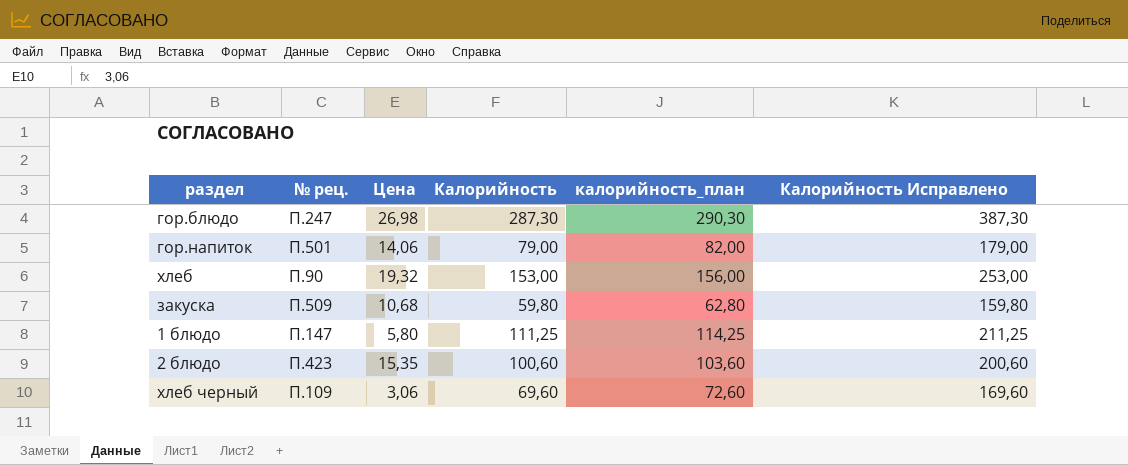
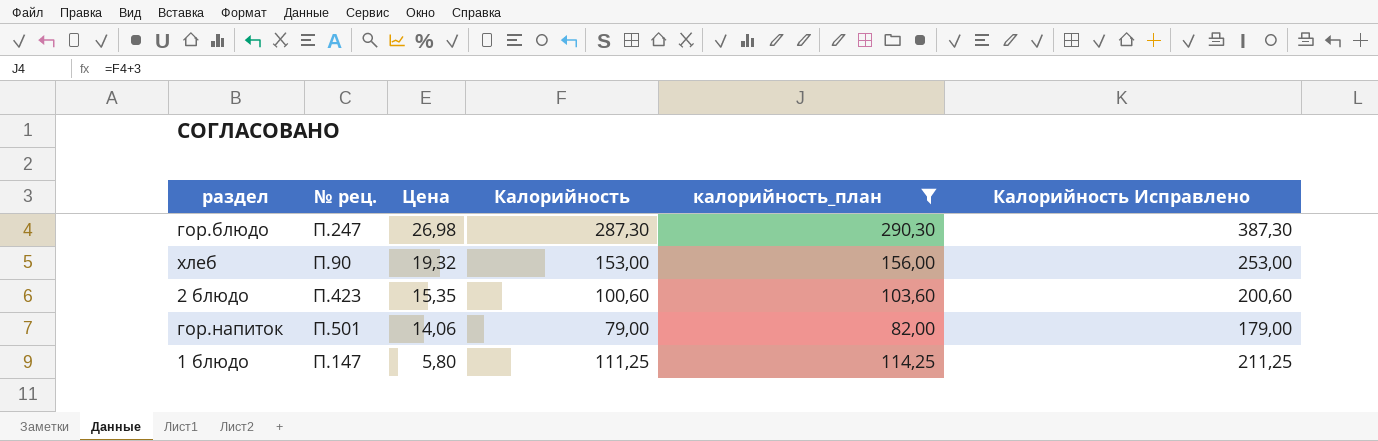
filter: none -> калорийность_план >= 82,00
row order: none -> Цена descending

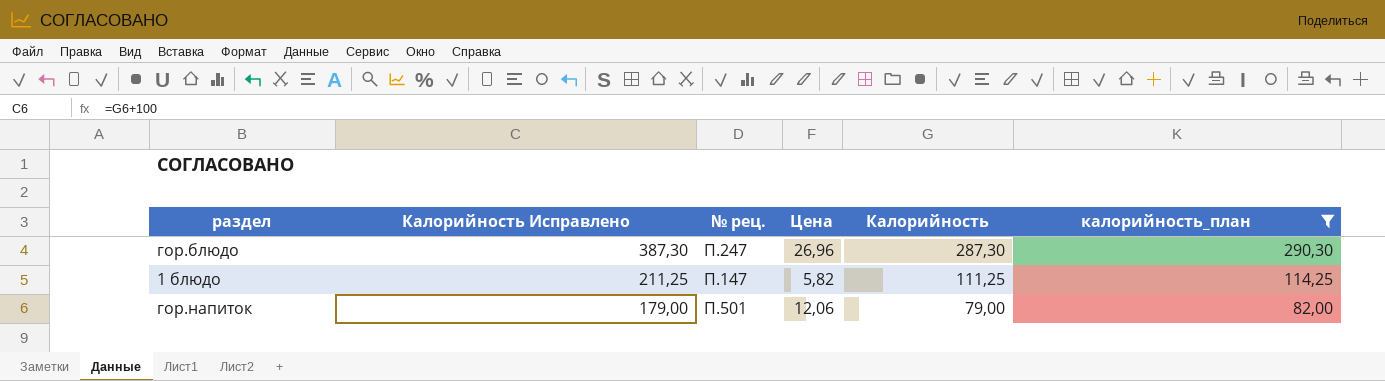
row order: Цена descending -> Калорийность Исправлено descending
column Калорийность Исправлено | position: 6 -> 2
row хлеб: П.90 | 19,32 | 153,00 | 156,00 | 253,00 -> none
row 2 блюдо: П.423 | 15,35 | 100,60 | 103,60 | 200,60 -> none
гор.блюдо | Цена: 26,98 -> 26,96
1 блюдо | Цена: 5,80 -> 5,82
гор.напиток | Цена: 14,06 -> 12,06

